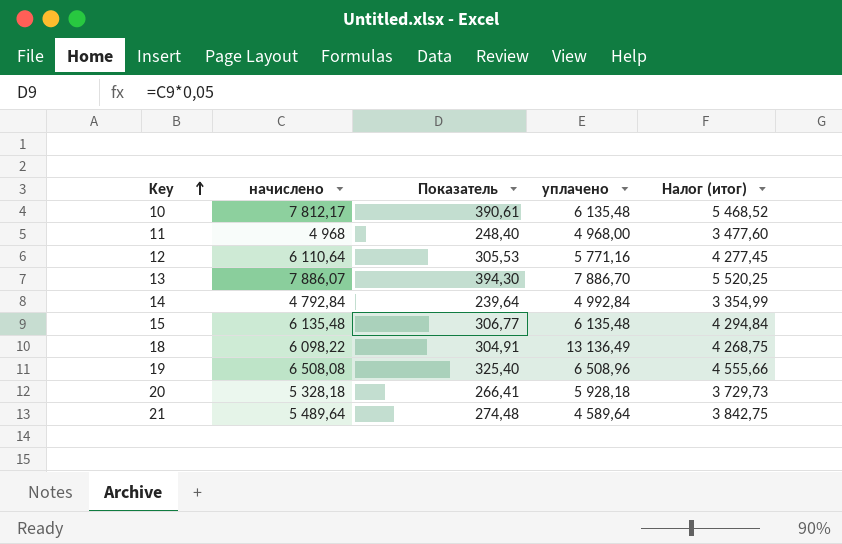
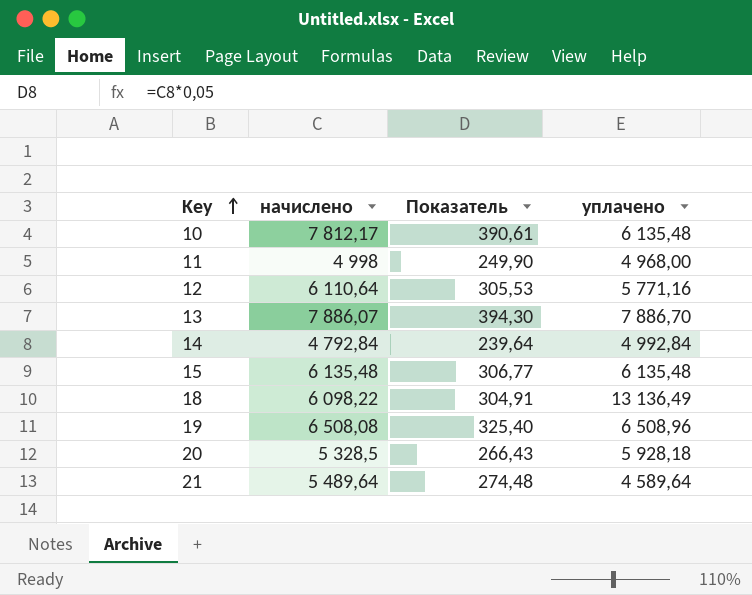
column Налог (итог) | formula: [начислено] * 0,7 -> none
11 | начислено: 4 968 -> 4 998
11 | Показатель: 248,40 -> 249,90
20 | начислено: 5 328,18 -> 5 328,5
20 | Показатель: 266,41 -> 266,43

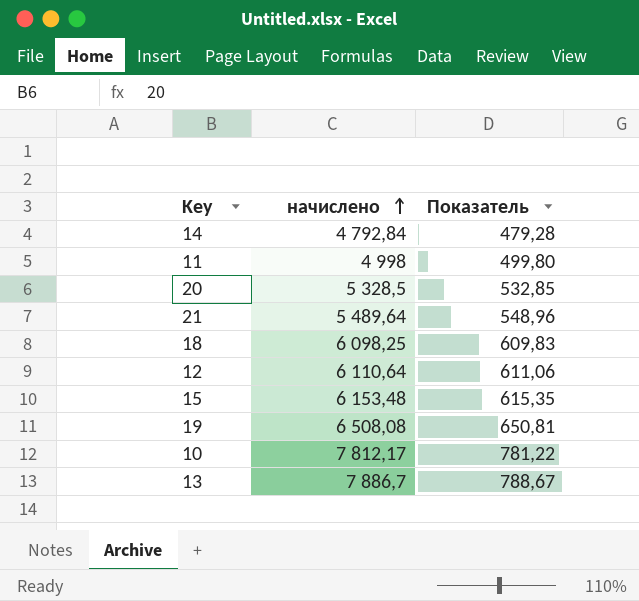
row order: Key ascending -> начислено ascending
column уплачено | position: 4 -> none
column Показатель | formula: [начислено] * 0,05 -> [начислено] * 0,1
18 | начислено: 6 098,22 -> 6 098,25
15 | начислено: 6 135,48 -> 6 153,48
13 | начислено: 7 886,07 -> 7 886,7

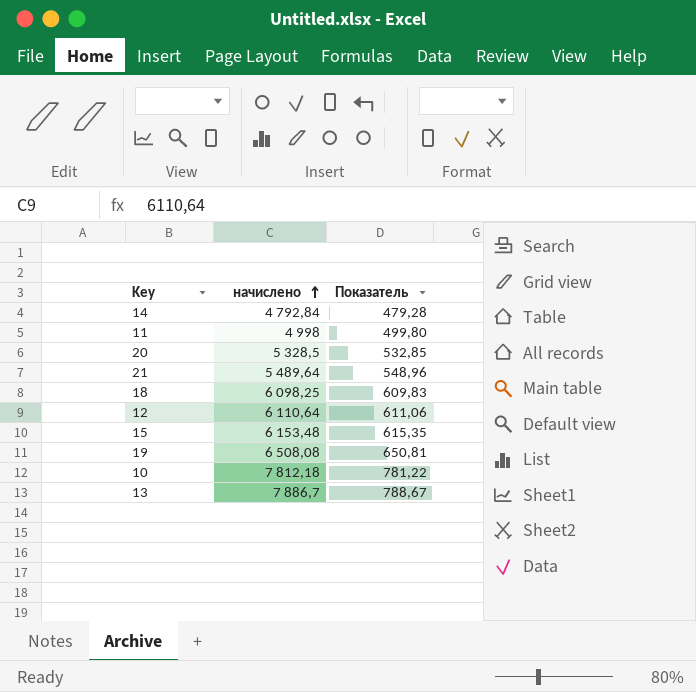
10 | начислено: 7 812,17 -> 7 812,18

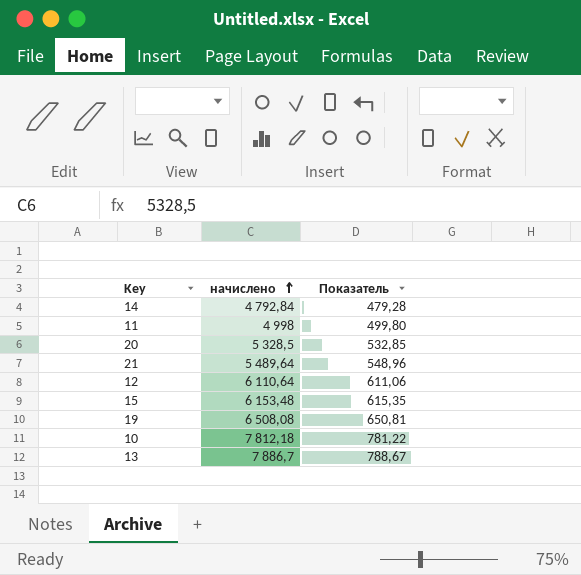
row 18: 6 098,25 | 609,83 -> none

